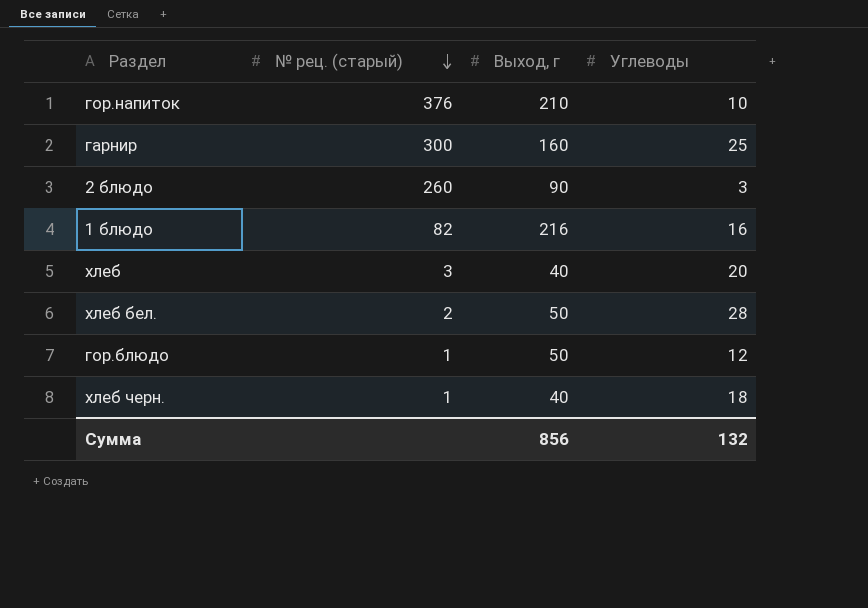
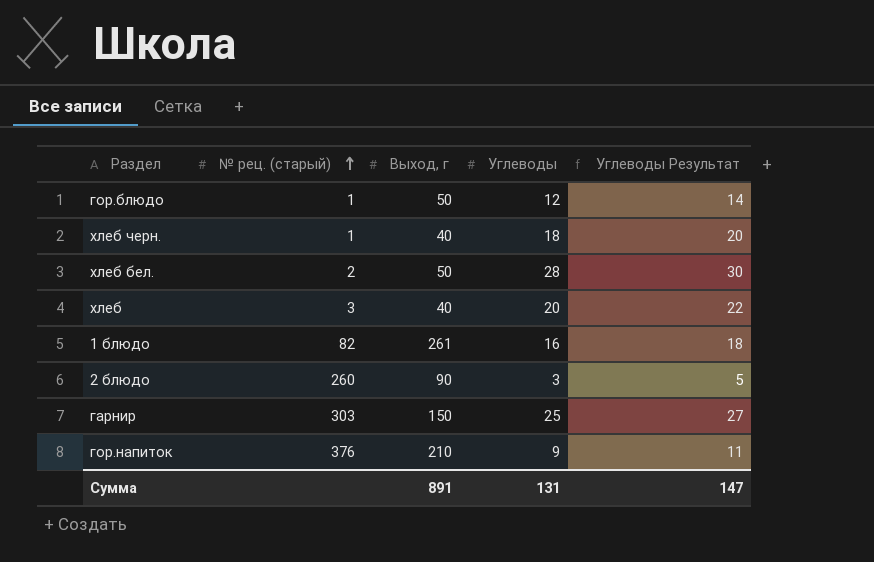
row order: № рец. (старый) descending -> № рец. (старый) ascending
column Углеводы Результат | formula: none -> [Углеводы] + 2
1 блюдо | Выход, г: 216 -> 261
гарнир | № рец. (старый): 300 -> 303
гарнир | Выход, г: 160 -> 150
гор.напиток | Углеводы: 10 -> 9
Сумма | Выход, г: 856 -> 891
Сумма | Углеводы: 132 -> 131

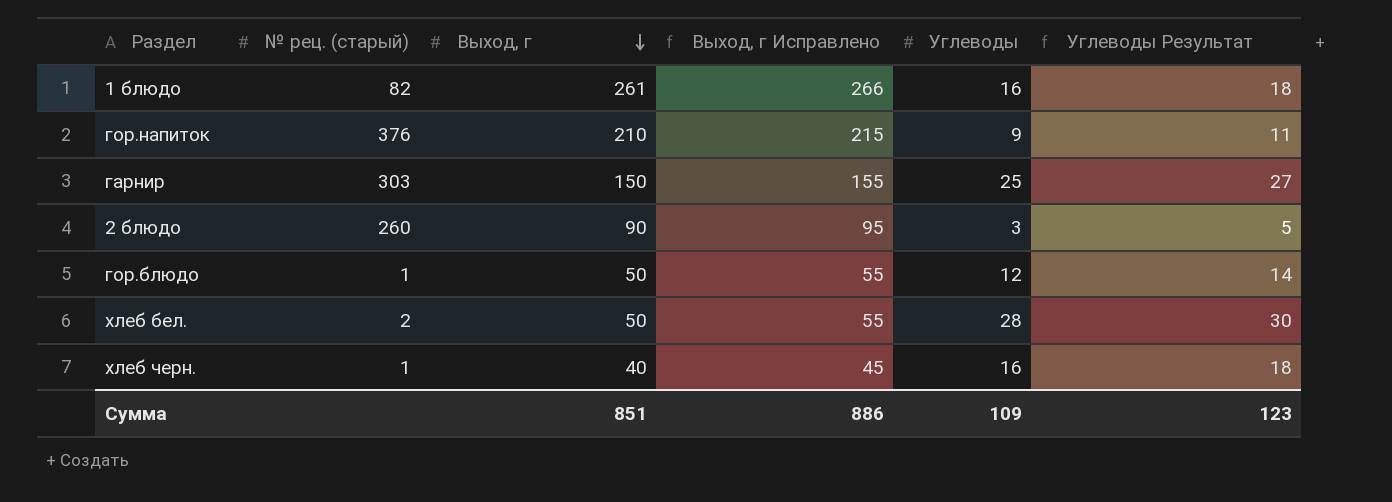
row order: № рец. (старый) ascending -> Выход, г descending
column Выход, г Исправлено | formula: none -> [Выход, г] + 5
row хлеб: 3 | 40 | 20 | 22 -> none
хлеб черн. | Углеводы: 18 -> 16
хлеб черн. | Углеводы Результат: 20 -> 18
Сумма | Выход, г: 891 -> 851
Сумма | Углеводы: 131 -> 109
Сумма | Углеводы Результат: 147 -> 123

